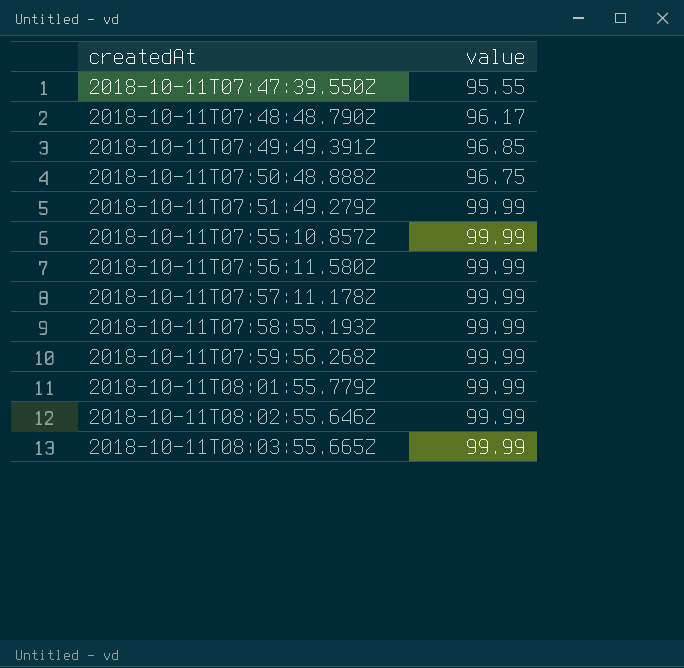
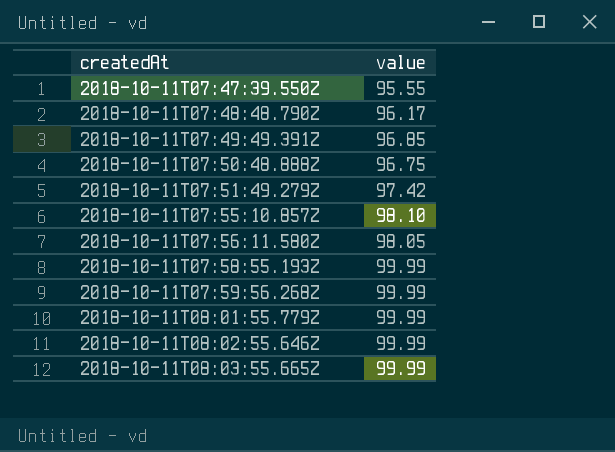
row 2018-10-11T07:57:11.178Z: 99.99 -> none
2018-10-11T07:51:49.279Z | value: 99.99 -> 97.42
2018-10-11T07:55:10.857Z | value: 99.99 -> 98.10
2018-10-11T07:56:11.580Z | value: 99.99 -> 98.05

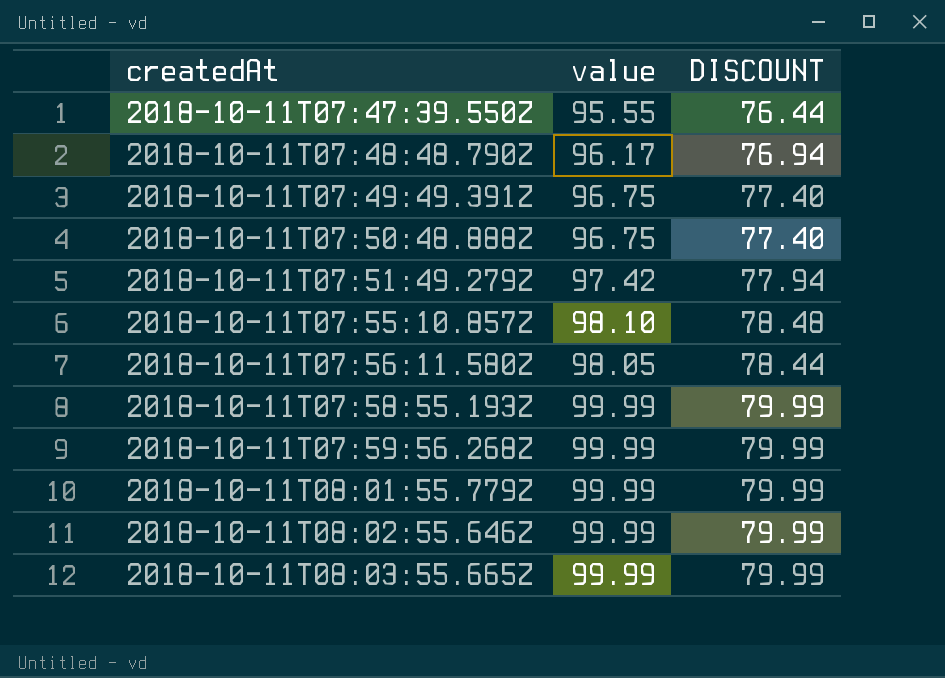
column DISCOUNT | formula: none -> [value] * 0.8
2018-10-11T07:49:49.391Z | value: 96.85 -> 96.75

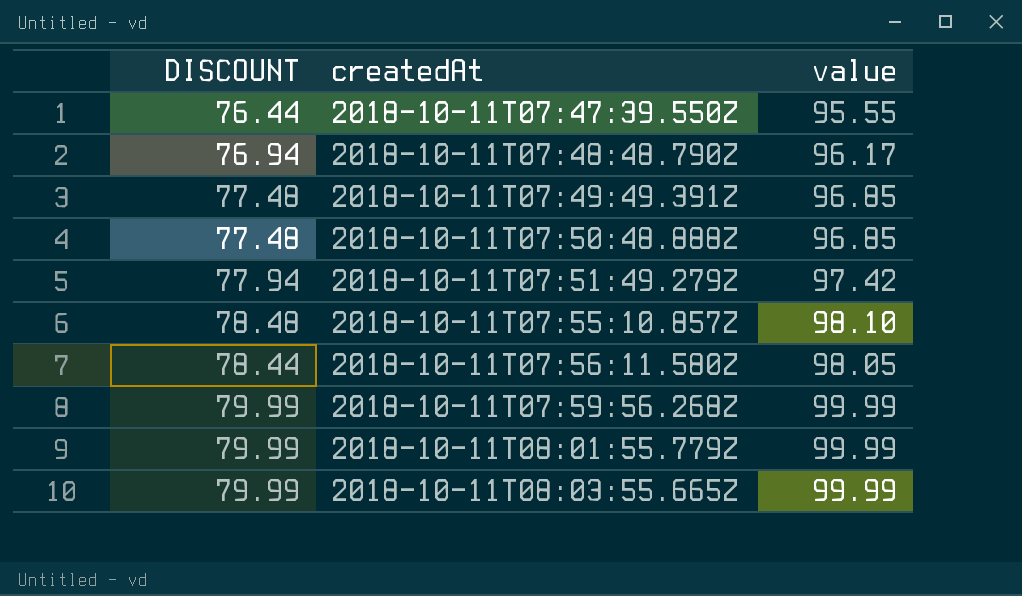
column DISCOUNT | position: 3 -> 1
row 2018-10-11T07:58:55.193Z: 99.99 | 79.99 -> none
row 2018-10-11T08:02:55.646Z: 99.99 | 79.99 -> none
2018-10-11T07:49:49.391Z | DISCOUNT: 77.40 -> 77.48
2018-10-11T07:49:49.391Z | value: 96.75 -> 96.85
2018-10-11T07:50:48.888Z | DISCOUNT: 77.40 -> 77.48
2018-10-11T07:50:48.888Z | value: 96.75 -> 96.85

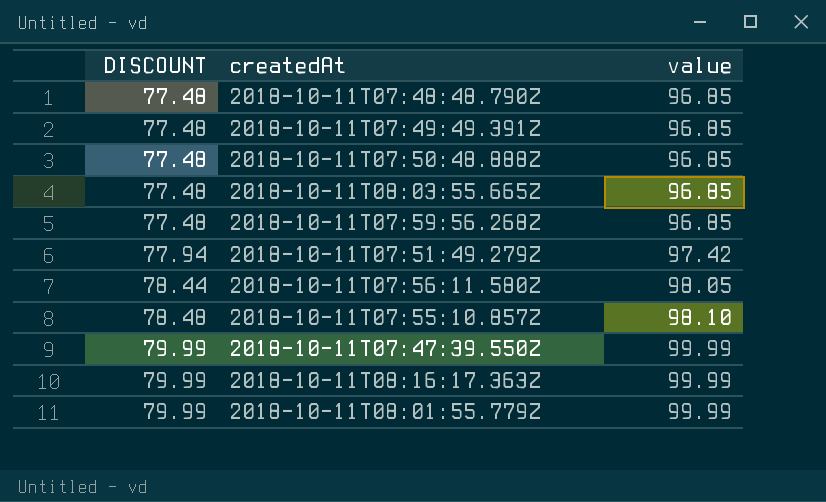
row order: createdAt ascending -> DISCOUNT ascending
2018-10-11T07:48:48.790Z | DISCOUNT: 76.94 -> 77.48
2018-10-11T07:48:48.790Z | value: 96.17 -> 96.85
2018-10-11T08:03:55.665Z | DISCOUNT: 79.99 -> 77.48
2018-10-11T08:03:55.665Z | value: 99.99 -> 96.85
2018-10-11T07:59:56.268Z | DISCOUNT: 79.99 -> 77.48
2018-10-11T07:59:56.268Z | value: 99.99 -> 96.85
2018-10-11T07:47:39.550Z | DISCOUNT: 76.44 -> 79.99
2018-10-11T07:47:39.550Z | value: 95.55 -> 99.99
row 2018-10-11T08:16:17.363Z: none -> 79.99 | 99.99

